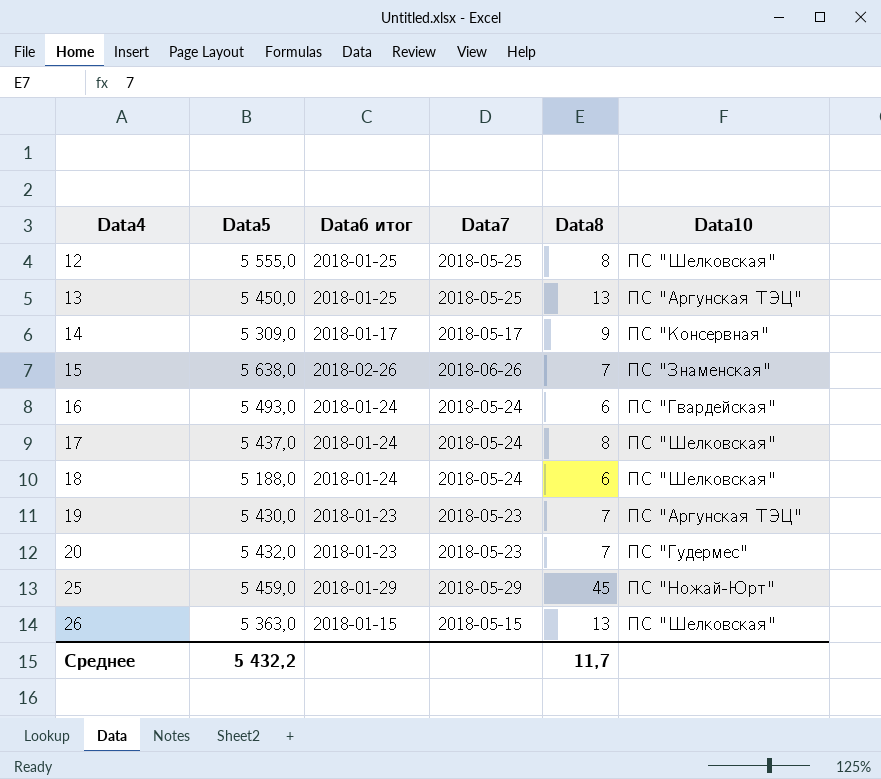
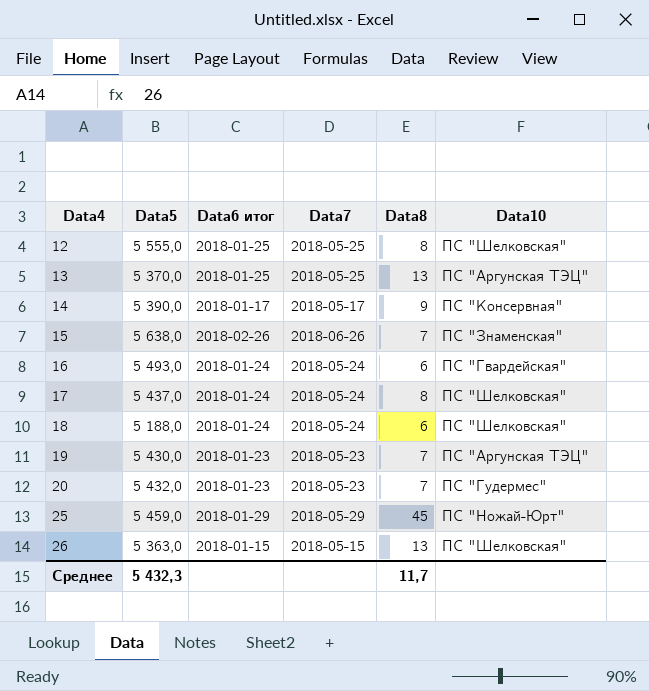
13 | Data5: 5 450,0 -> 5 370,0
14 | Data5: 5 309,0 -> 5 390,0
Среднее | Data5: 5 432,2 -> 5 432,3

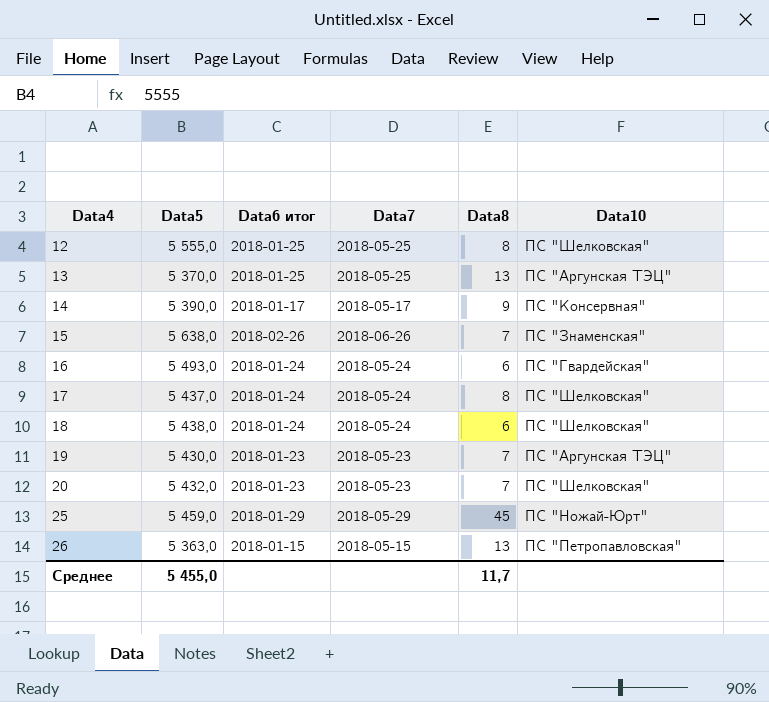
18 | Data5: 5 188,0 -> 5 438,0
20 | Data10: ПС "Гудермес" -> ПС "Шелковская"
26 | Data10: ПС "Шелковская" -> ПС "Петропавловская"
Среднее | Data5: 5 432,3 -> 5 455,0

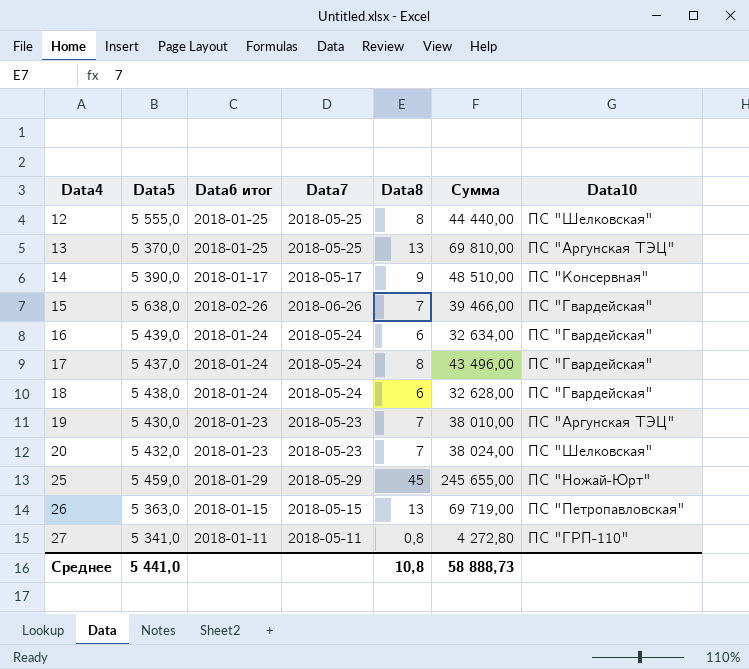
column Сумма | formula: none -> [Data5] * [Data8]
15 | Data10: ПС "Знаменская" -> ПС "Гвардейская"
16 | Data5: 5 493,0 -> 5 439,0
17 | Data10: ПС "Шелковская" -> ПС "Гвардейская"
18 | Data10: ПС "Шелковская" -> ПС "Гвардейская"
row 27: none -> 5 341,0 | 2018-01-11 | 2018-05-11 | 0,8 | 4 272,80 | ПС "ГРП-110"
Среднее | Data5: 5 455,0 -> 5 441,0
Среднее | Data8: 11,7 -> 10,8

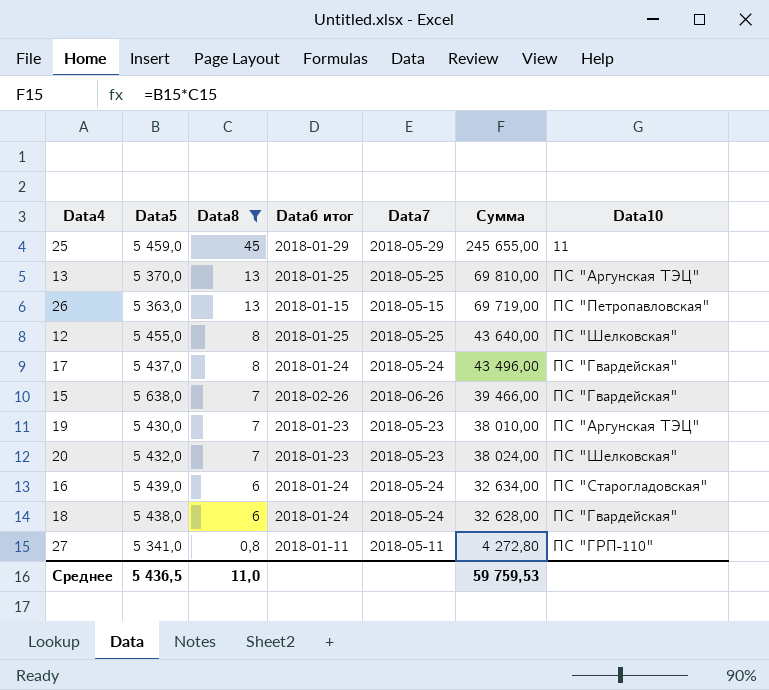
filter: none -> Data8 != 9
row order: Data4 ascending -> Data8 descending
column Data8 | position: 5 -> 3
25 | Data10: ПС "Ножай-Юрт" -> 11
12 | Data5: 5 555,0 -> 5 455,0
12 | Сумма: 44 440,00 -> 43 640,00
16 | Data10: ПС "Гвардейская" -> ПС "Старогладовская"
Среднее | Data5: 5 441,0 -> 5 436,5
Среднее | Data8: 10,8 -> 11,0
Среднее | Сумма: 58 888,73 -> 59 759,53

